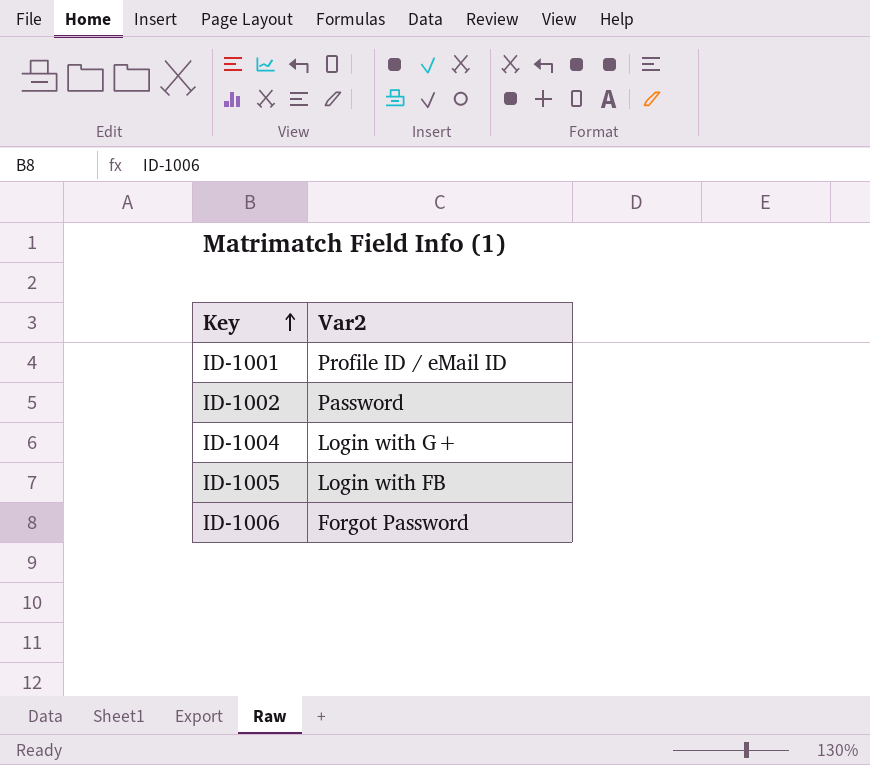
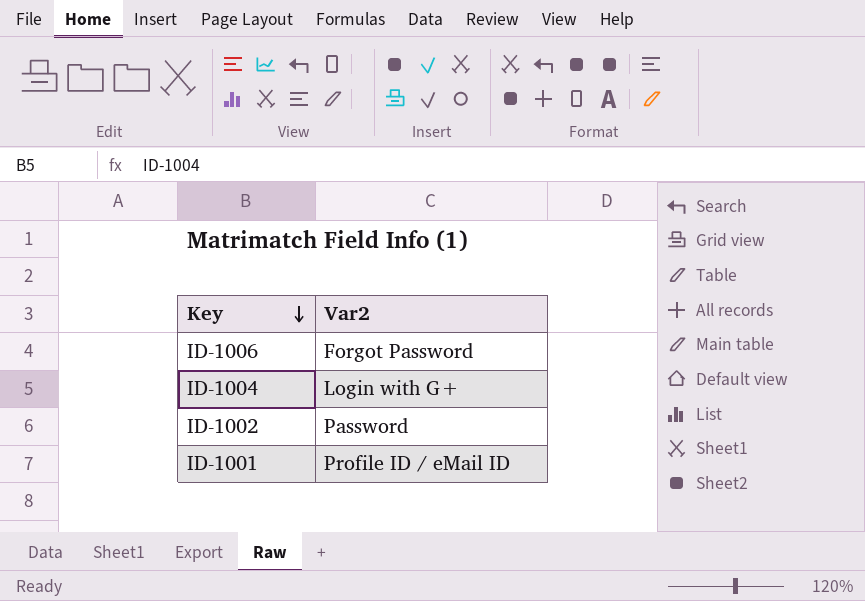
row order: Key ascending -> Key descending
row ID-1005: Login with FB -> none

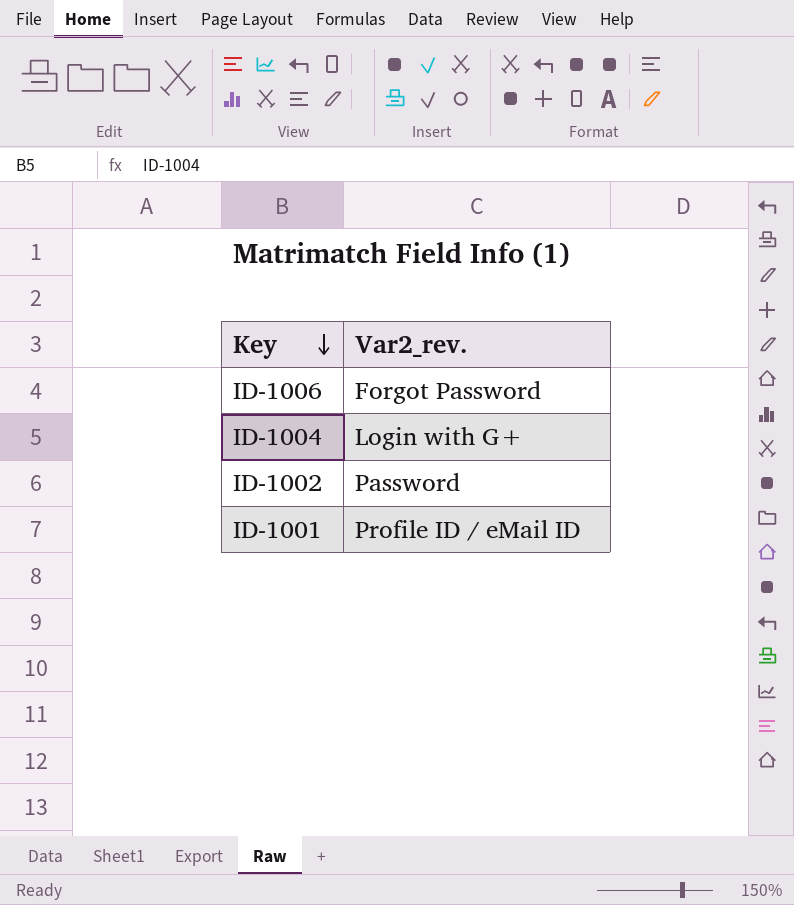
column name: Var2 -> Var2_rev.

